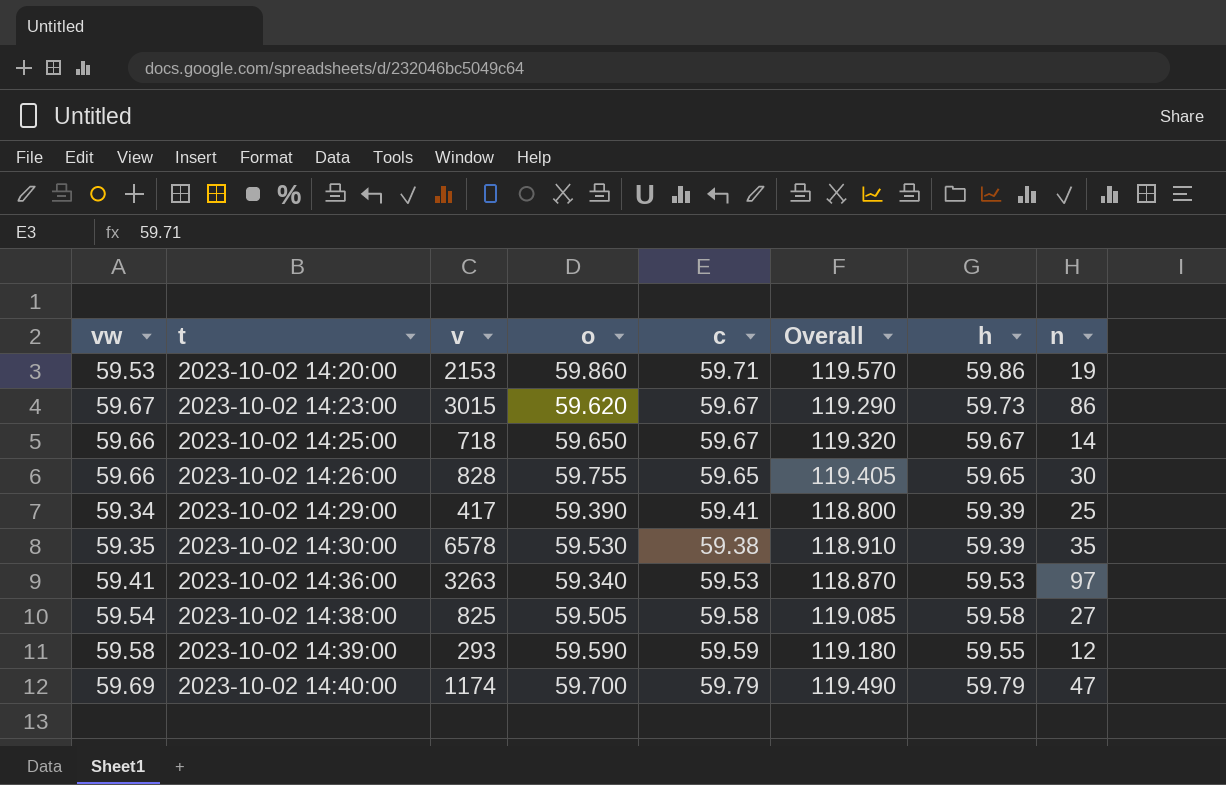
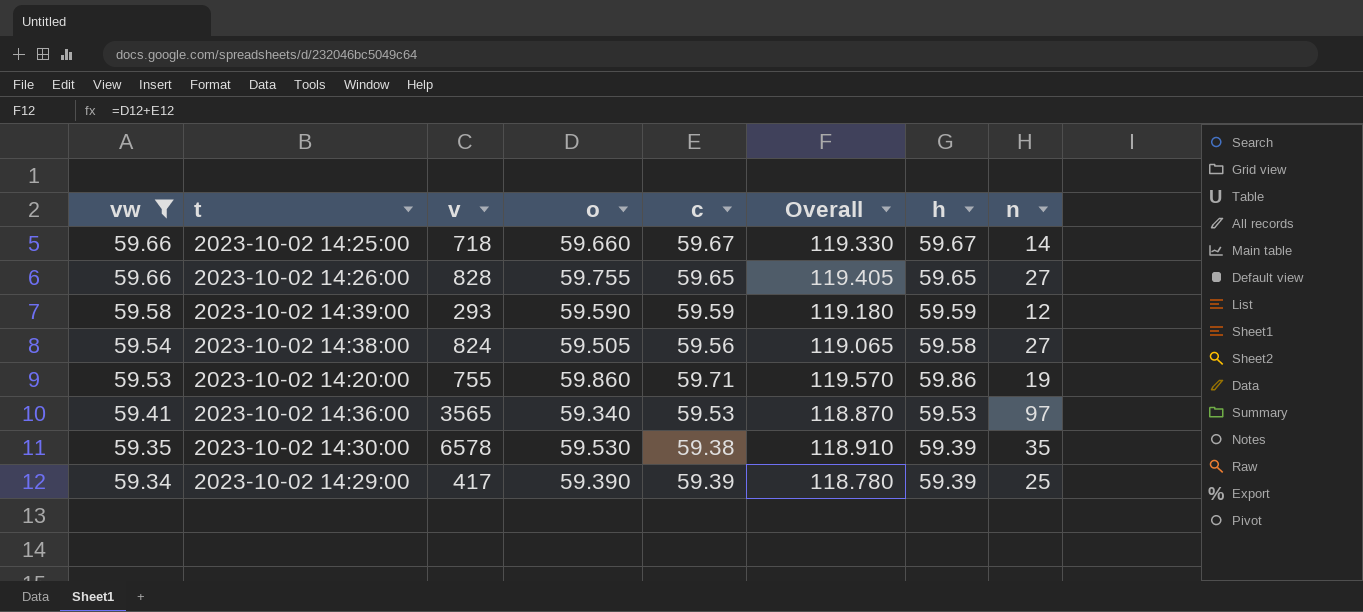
filter: none -> vw <= 59.66
row order: t ascending -> vw descending
2023-10-02 14:25:00 | o: 59.650 -> 59.660
2023-10-02 14:25:00 | Overall: 119.320 -> 119.330
2023-10-02 14:26:00 | n: 30 -> 27
2023-10-02 14:39:00 | h: 59.55 -> 59.59
2023-10-02 14:38:00 | v: 825 -> 824
2023-10-02 14:38:00 | c: 59.58 -> 59.56
2023-10-02 14:38:00 | Overall: 119.085 -> 119.065
2023-10-02 14:20:00 | v: 2153 -> 755
2023-10-02 14:36:00 | v: 3263 -> 3565
2023-10-02 14:29:00 | c: 59.41 -> 59.39
2023-10-02 14:29:00 | Overall: 118.800 -> 118.780

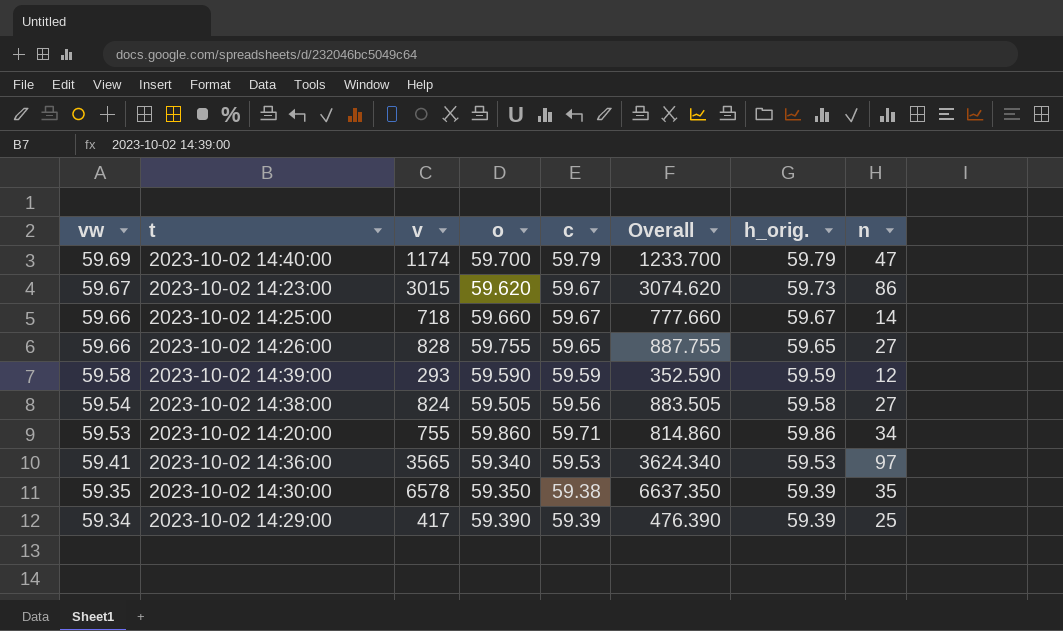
filter: vw <= 59.66 -> none
column Overall | formula: [o] + [c] -> [v] + [o]
column name: h -> h_orig.
2023-10-02 14:20:00 | n: 19 -> 34
2023-10-02 14:30:00 | o: 59.530 -> 59.350

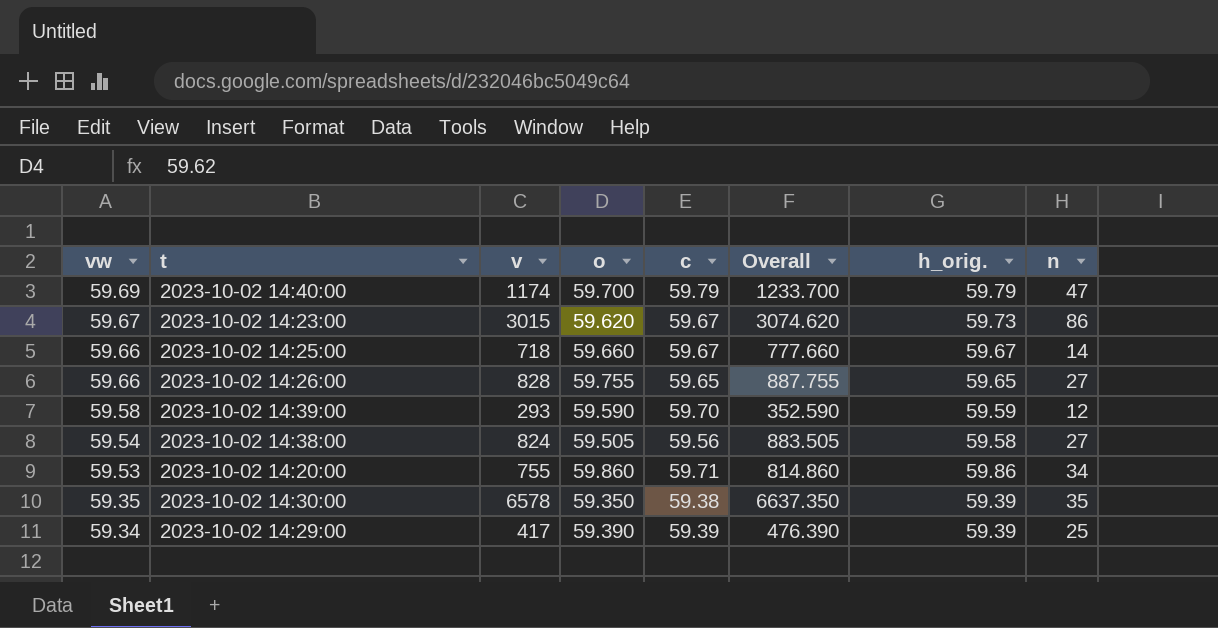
row 2023-10-02 14:36:00: 59.41 | 3565 | 59.340 | 59.53 | 3624.340 | 59.53 | 97 -> none
2023-10-02 14:39:00 | c: 59.59 -> 59.70

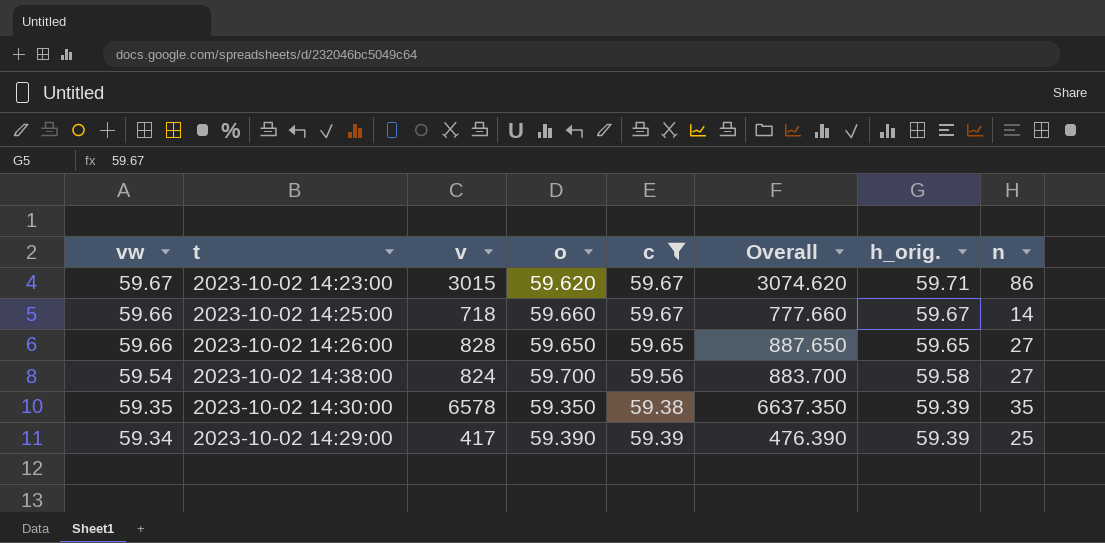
filter: none -> c <= 59.67
2023-10-02 14:23:00 | h_orig.: 59.73 -> 59.71
2023-10-02 14:26:00 | o: 59.755 -> 59.650
2023-10-02 14:26:00 | Overall: 887.755 -> 887.650
2023-10-02 14:38:00 | o: 59.505 -> 59.700
2023-10-02 14:38:00 | Overall: 883.505 -> 883.700

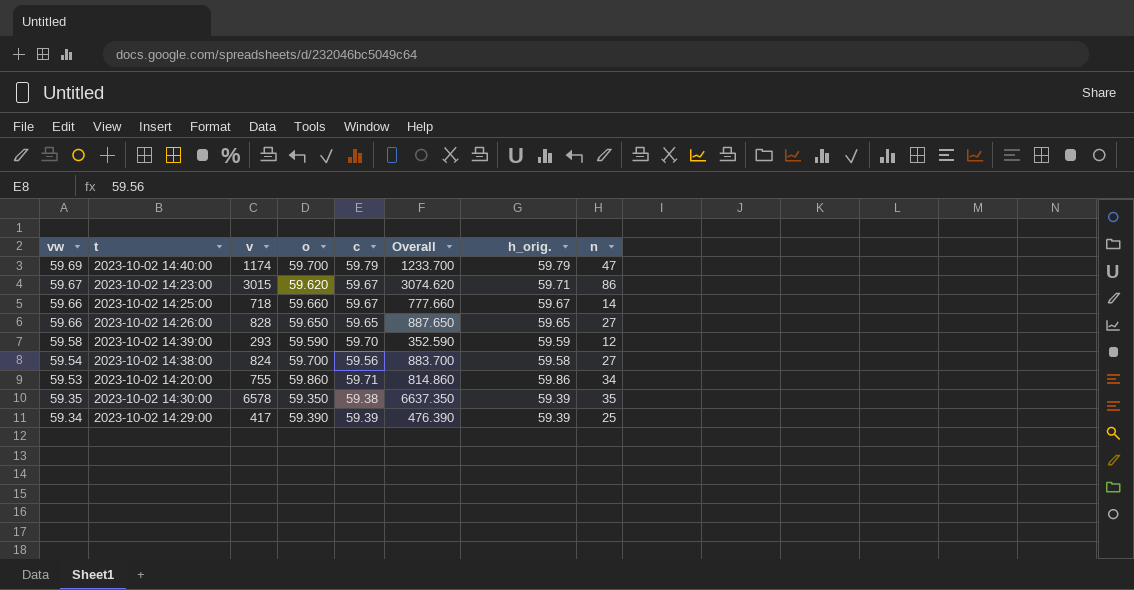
filter: c <= 59.67 -> none

